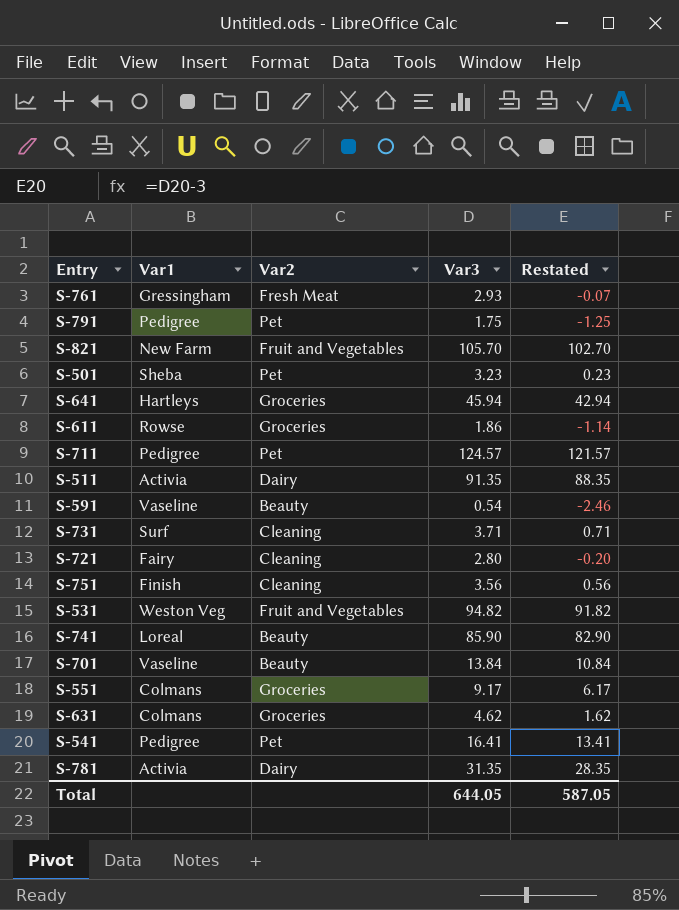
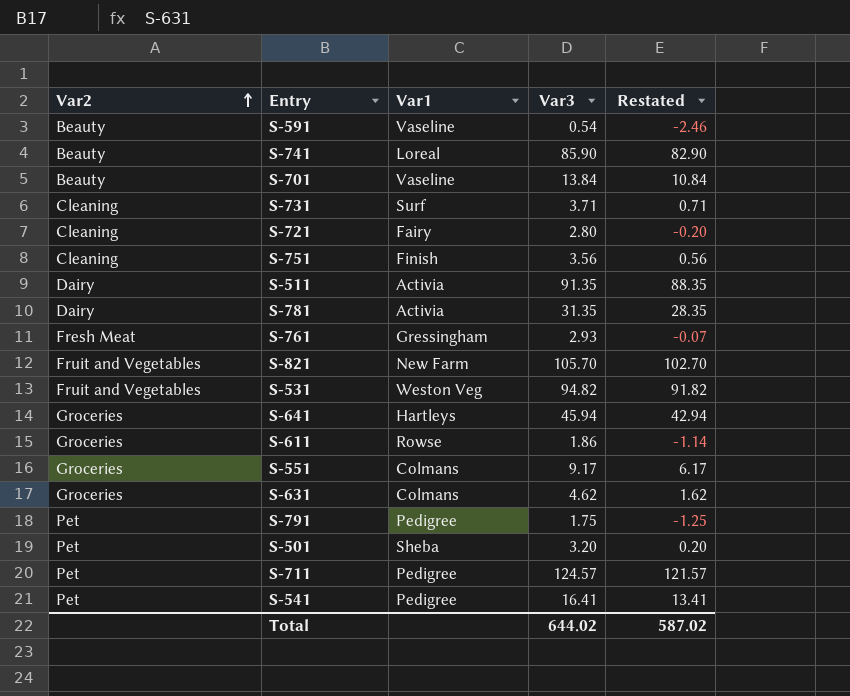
row order: none -> Var2 ascending
column Var2 | position: 3 -> 1
S-501 | Var3: 3.23 -> 3.20
S-501 | Restated: 0.23 -> 0.20
Total | Var3: 644.05 -> 644.02
Total | Restated: 587.05 -> 587.02

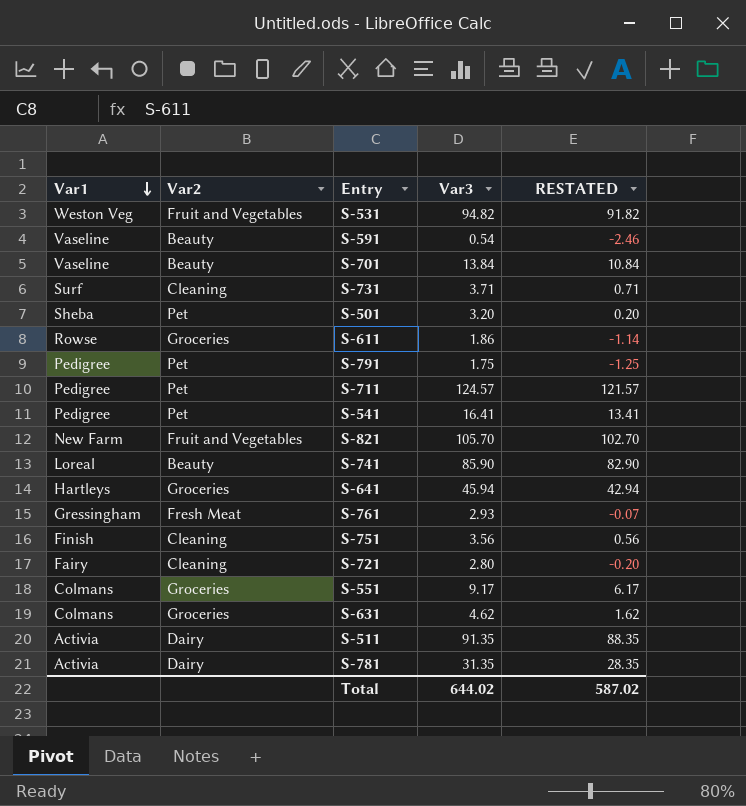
row order: Var2 ascending -> Var1 descending
column Var1 | position: 3 -> 1
column name: Restated -> RESTATED

